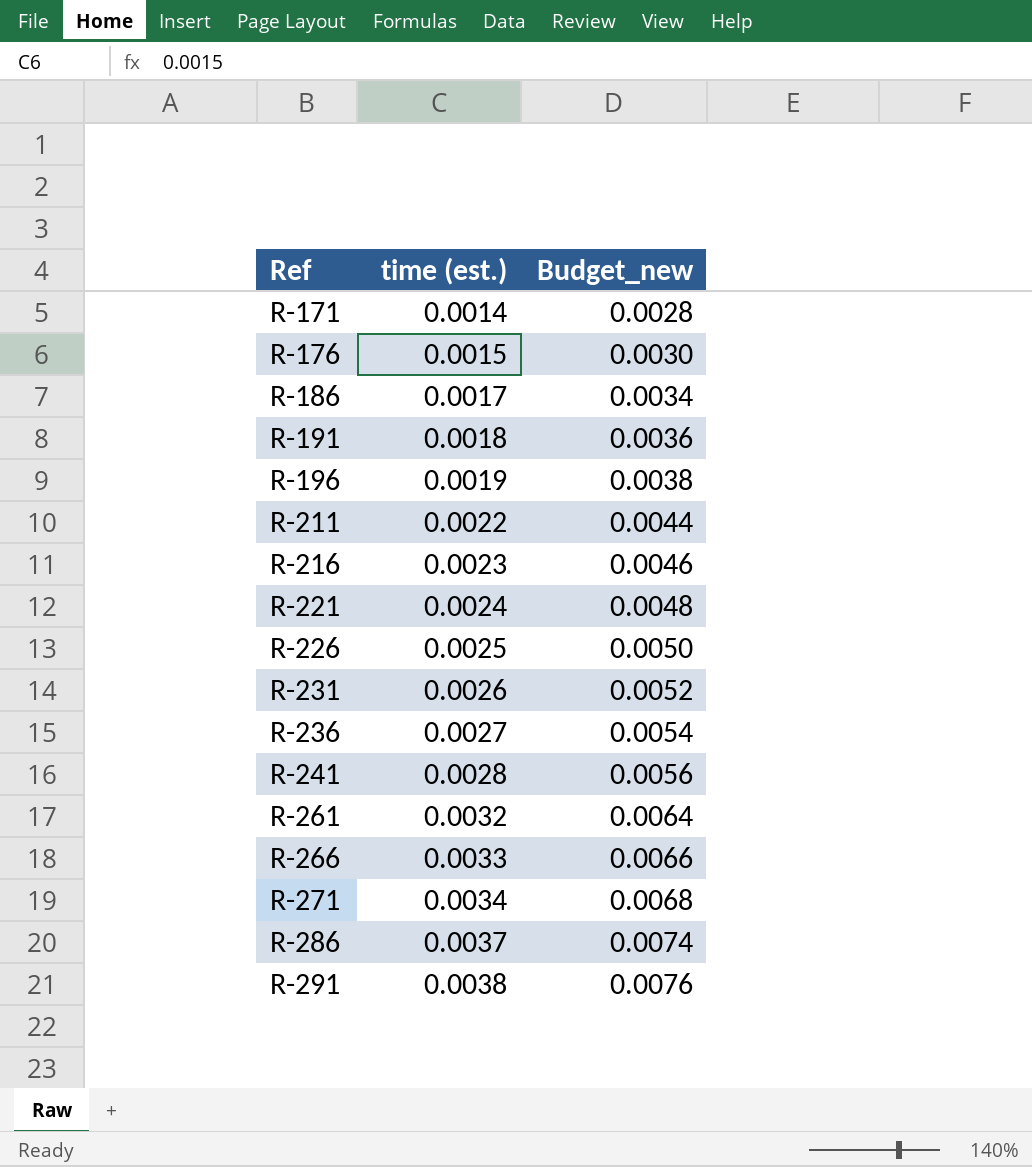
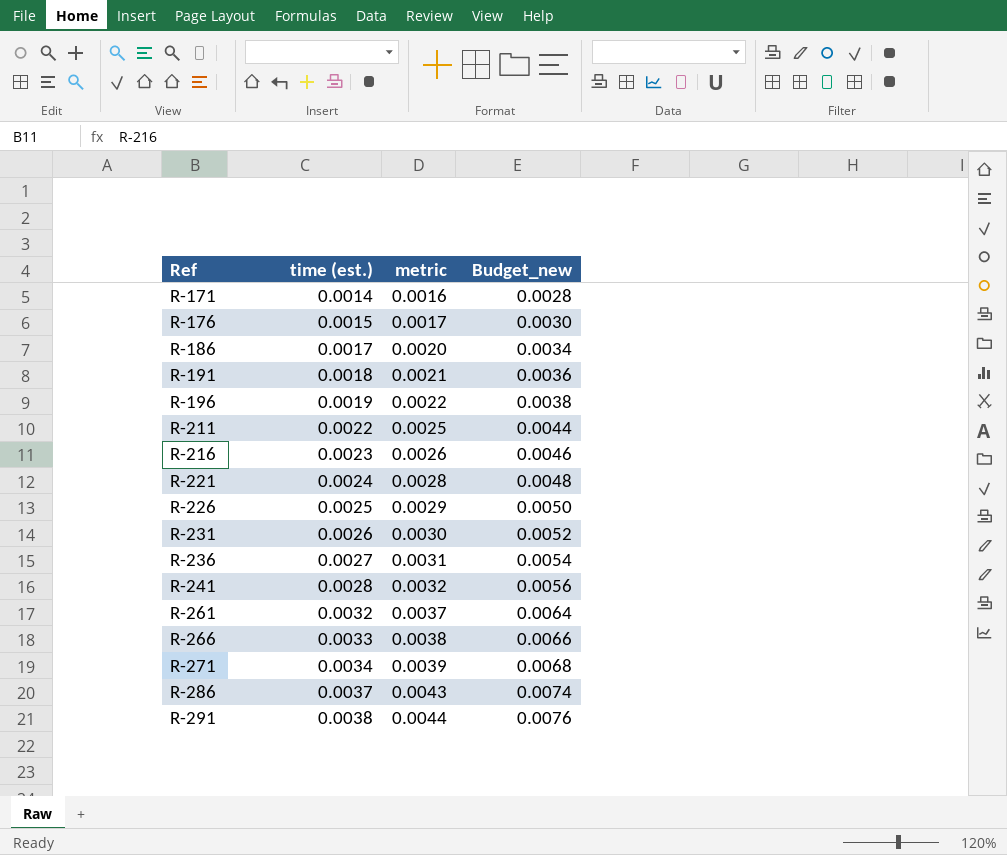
column metric | formula: none -> [time (est.)] * 1.15

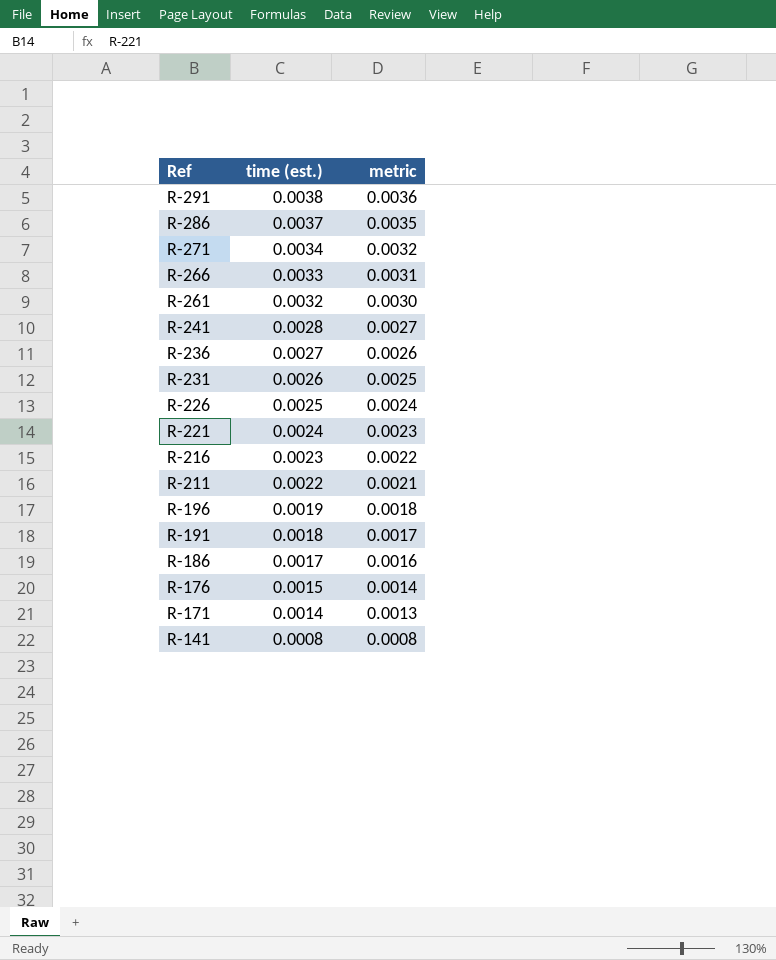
row order: Ref ascending -> Ref descending
column Budget_new | formula: [time (est.)] * 2 -> none
column metric | formula: [time (est.)] * 1.15 -> [time (est.)] * 0.95
row R-141: none -> 0.0008 | 0.0008

